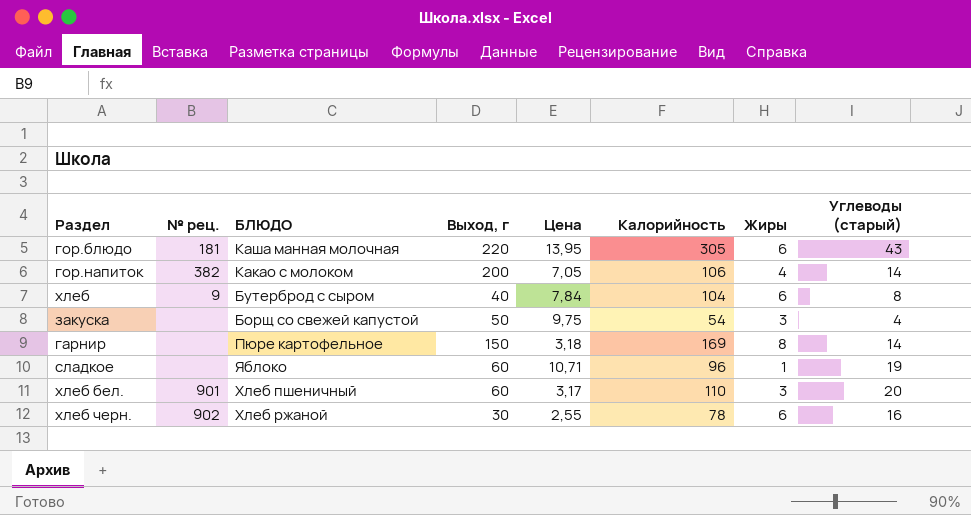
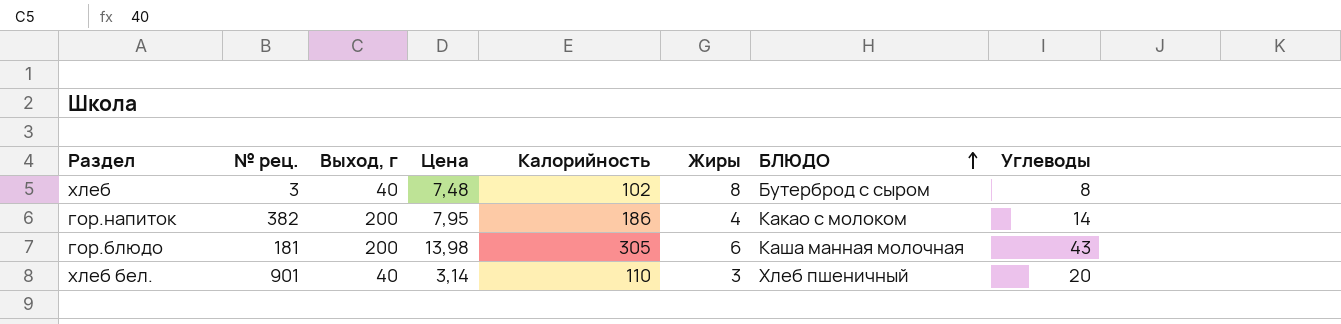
row order: none -> БЛЮДО ascending
column БЛЮДО | position: 3 -> 7
column name: Углеводы (старый) -> Углеводы
row закуска: none | Борщ со свежей капустой | 50 | 9,75 | 54 | 3 | 4 -> none
row гарнир: none | Пюре картофельное | 150 | 3,18 | 169 | 8 | 14 -> none
row сладкое: none | Яблоко | 60 | 10,71 | 96 | 1 | 19 -> none
row хлеб черн.: 902 | Хлеб ржаной | 30 | 2,55 | 78 | 6 | 16 -> none
хлеб | № рец.: 9 -> 3
хлеб | Цена: 7,84 -> 7,48
хлеб | Калорийность: 104 -> 102
хлеб | Жиры: 6 -> 8
гор.напиток | Цена: 7,05 -> 7,95
гор.напиток | Калорийность: 106 -> 186
гор.блюдо | Выход, г: 220 -> 200
гор.блюдо | Цена: 13,95 -> 13,98
хлеб бел. | Выход, г: 60 -> 40
хлеб бел. | Цена: 3,17 -> 3,14

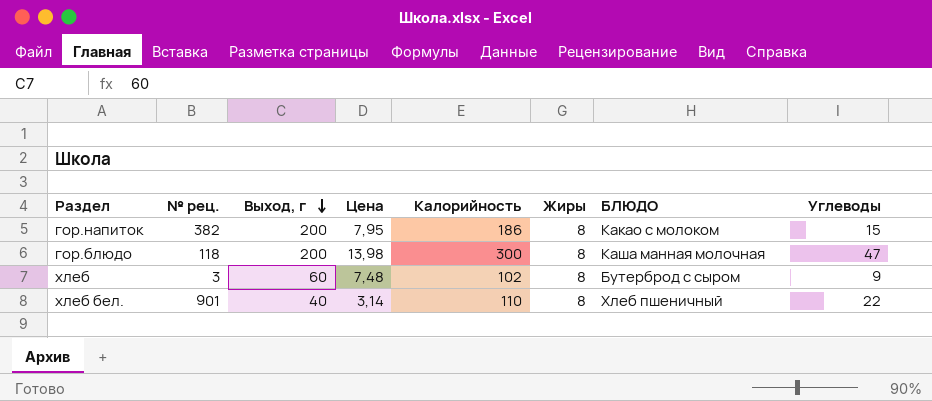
row order: БЛЮДО ascending -> Выход, г descending
гор.напиток | Жиры: 4 -> 8
гор.напиток | Углеводы: 14 -> 15
гор.блюдо | № рец.: 181 -> 118
гор.блюдо | Калорийность: 305 -> 300
гор.блюдо | Жиры: 6 -> 8
гор.блюдо | Углеводы: 43 -> 47
хлеб | Выход, г: 40 -> 60
хлеб | Углеводы: 8 -> 9
хлеб бел. | Жиры: 3 -> 8
хлеб бел. | Углеводы: 20 -> 22

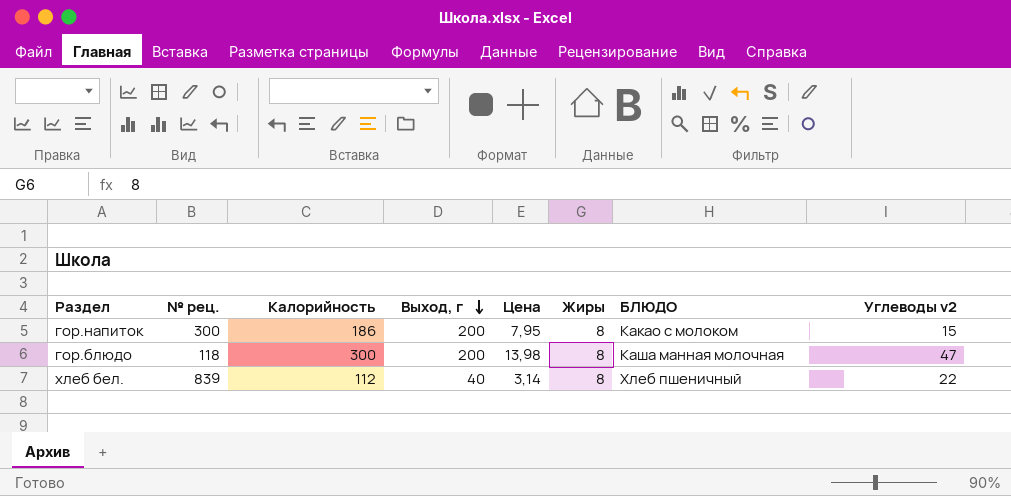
column Калорийность | position: 5 -> 3
column name: Углеводы -> Углеводы v2
row хлеб: 3 | 60 | 7,48 | 102 | 8 | Бутерброд с сыром | 9 -> none
гор.напиток | № рец.: 382 -> 300
хлеб бел. | № рец.: 901 -> 839
хлеб бел. | Калорийность: 110 -> 112

